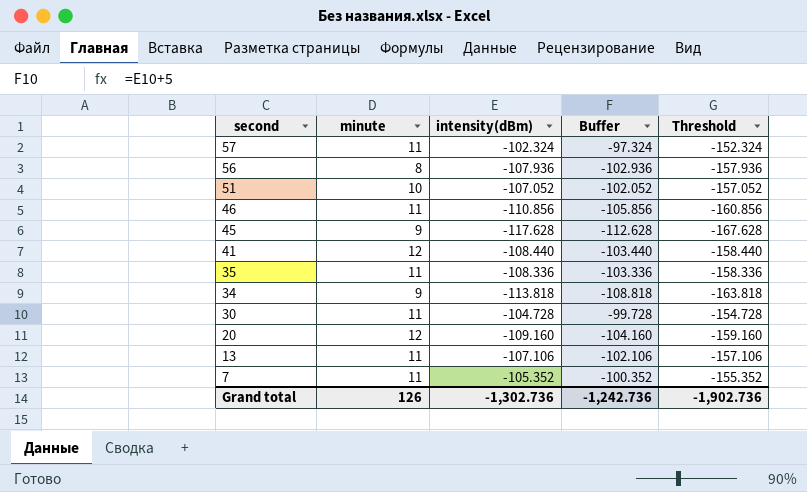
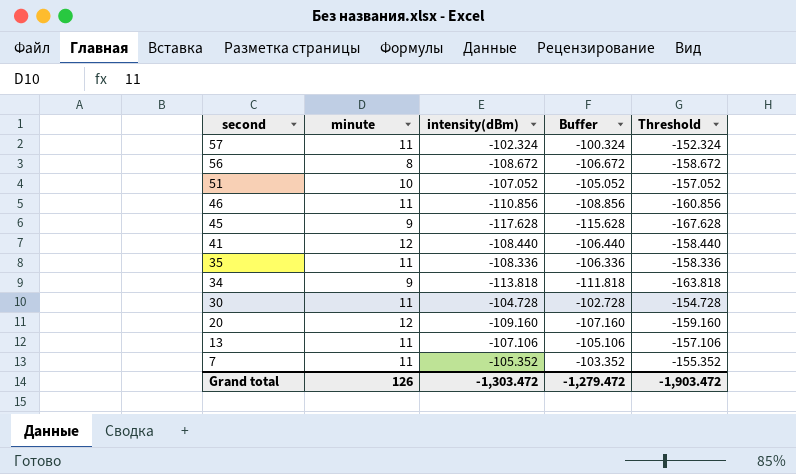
column Buffer | formula: [intensity(dBm)] + 5 -> [intensity(dBm)] + 2
56 | intensity(dBm): -107.936 -> -108.672
56 | Threshold: -157.936 -> -158.672
Grand total | intensity(dBm): -1,302.736 -> -1,303.472
Grand total | Buffer: -1,242.736 -> -1,279.472
Grand total | Threshold: -1,902.736 -> -1,903.472

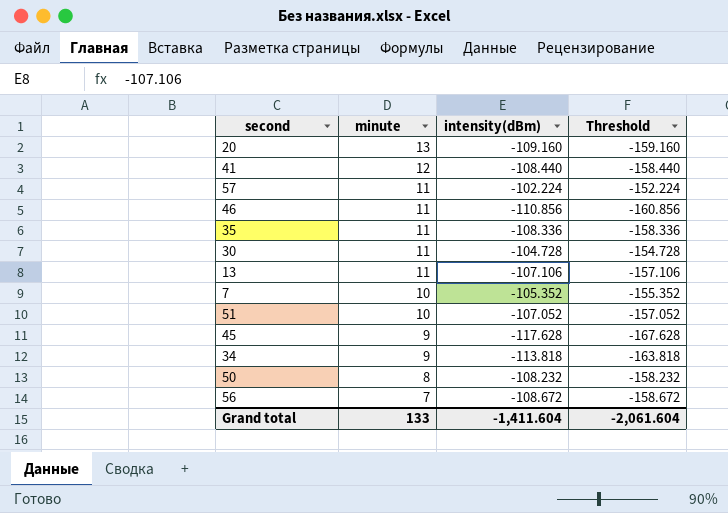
row order: second descending -> minute descending
column Buffer | formula: [intensity(dBm)] + 2 -> none
20 | minute: 12 -> 13
57 | intensity(dBm): -102.324 -> -102.224
57 | Threshold: -152.324 -> -152.224
7 | minute: 11 -> 10
row 50: none -> 8 | -108.232 | -158.232
56 | minute: 8 -> 7
Grand total | minute: 126 -> 133
Grand total | intensity(dBm): -1,303.472 -> -1,411.604
Grand total | Threshold: -1,903.472 -> -2,061.604

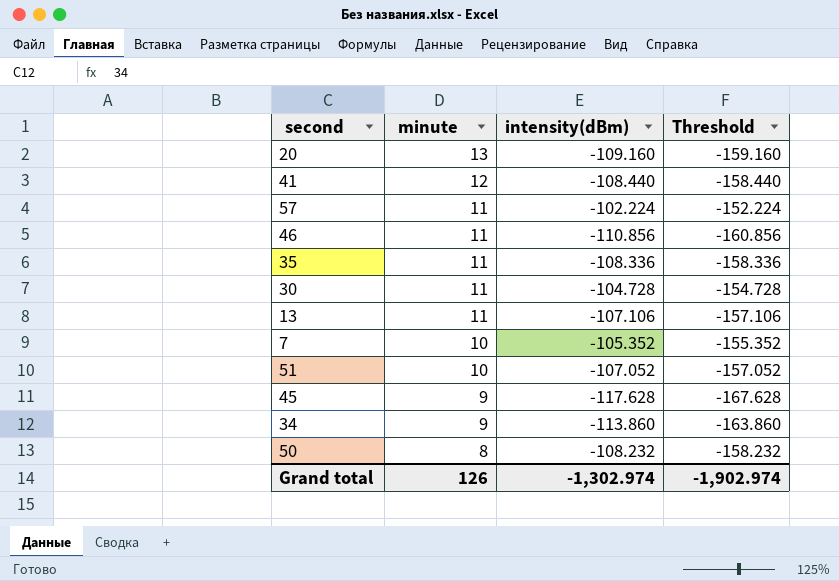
row 56: 7 | -108.672 | -158.672 -> none
34 | intensity(dBm): -113.818 -> -113.860
34 | Threshold: -163.818 -> -163.860
Grand total | minute: 133 -> 126
Grand total | intensity(dBm): -1,411.604 -> -1,302.974
Grand total | Threshold: -2,061.604 -> -1,902.974

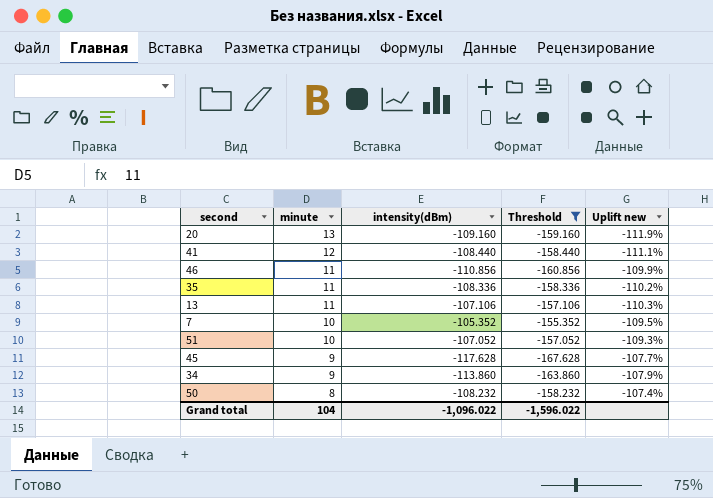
filter: none -> Threshold <= -155.352
column Uplift new | formula: none -> ([minute] - [intensity(dBm)]) / [intensity(dBm)]
Grand total | minute: 126 -> 104
Grand total | intensity(dBm): -1,302.974 -> -1,096.022
Grand total | Threshold: -1,902.974 -> -1,596.022

